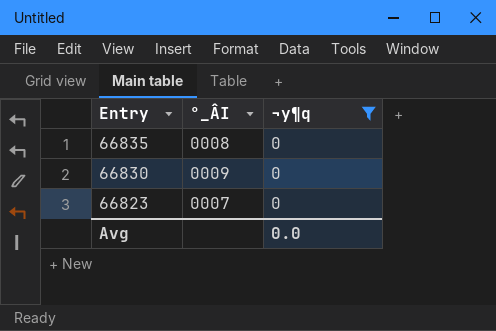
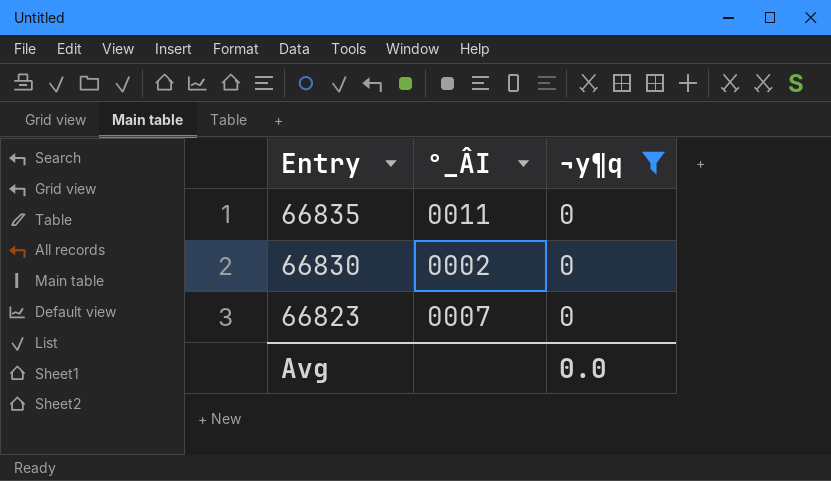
66835 | °_ÂI: 0008 -> 0011
66830 | °_ÂI: 0009 -> 0002

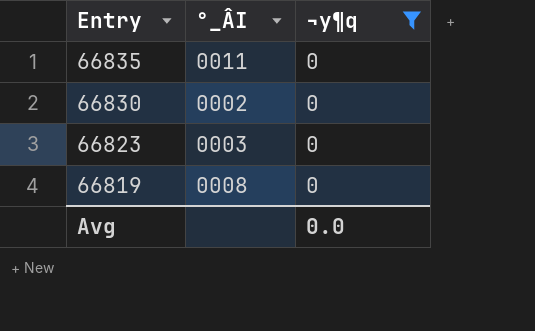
66823 | °_ÂI: 0007 -> 0003
row 66819: none -> 0008 | 0

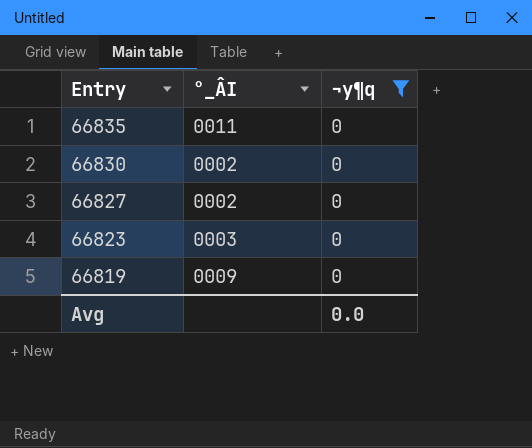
row 66827: none -> 0002 | 0
66819 | °_ÂI: 0008 -> 0009

